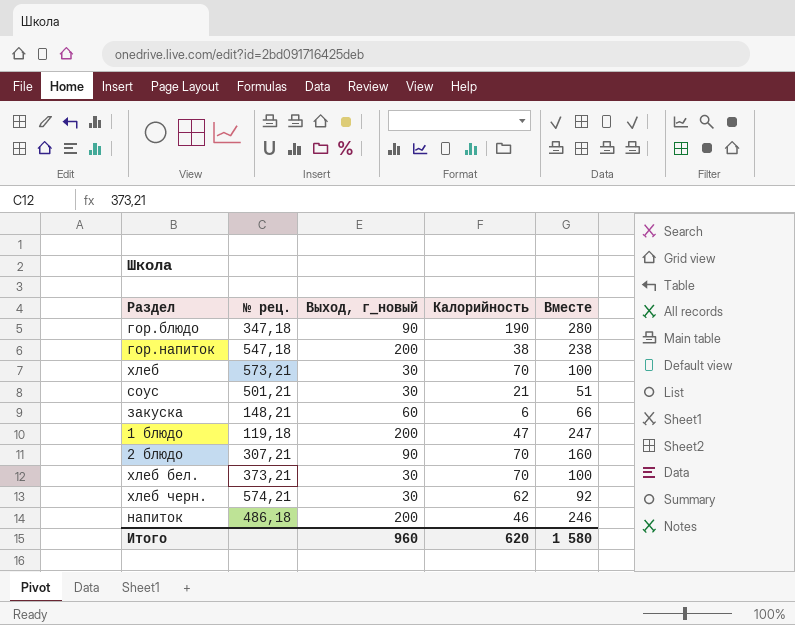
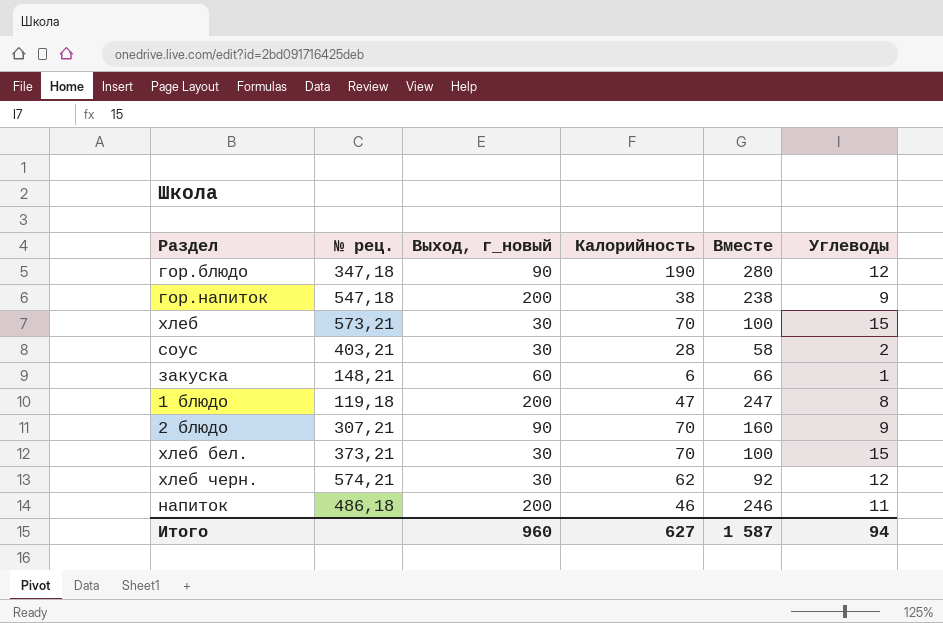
column Углеводы | position: none -> 6
соус | № рец.: 501,21 -> 403,21
соус | Калорийность: 21 -> 28
соус | Вместе: 51 -> 58
Итого | Калорийность: 620 -> 627
Итого | Вместе: 1 580 -> 1 587

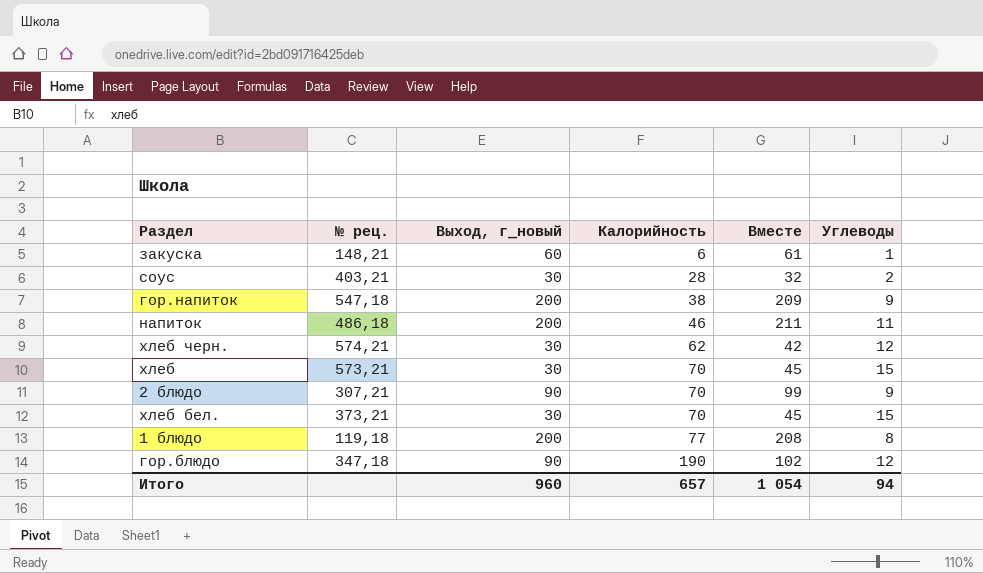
row order: none -> Калорийность ascending
column Вместе | formula: [Выход, г_новый] + [Калорийность] -> [Выход, г_новый] + [Углеводы]
1 блюдо | Калорийность: 47 -> 77
Итого | Калорийность: 627 -> 657
Итого | Вместе: 1 587 -> 1 054

